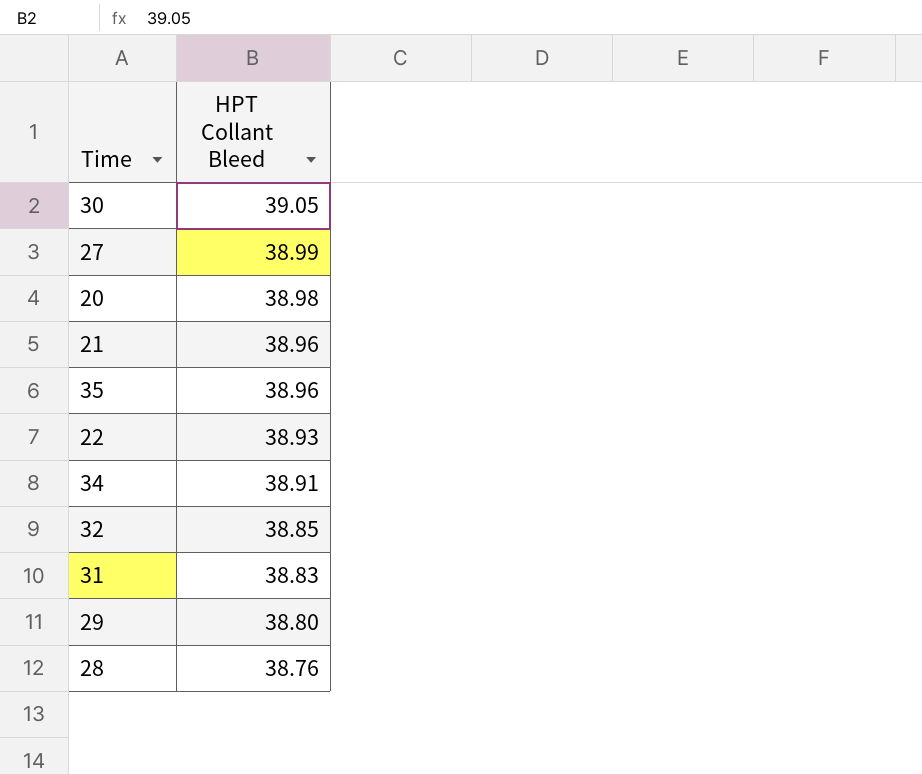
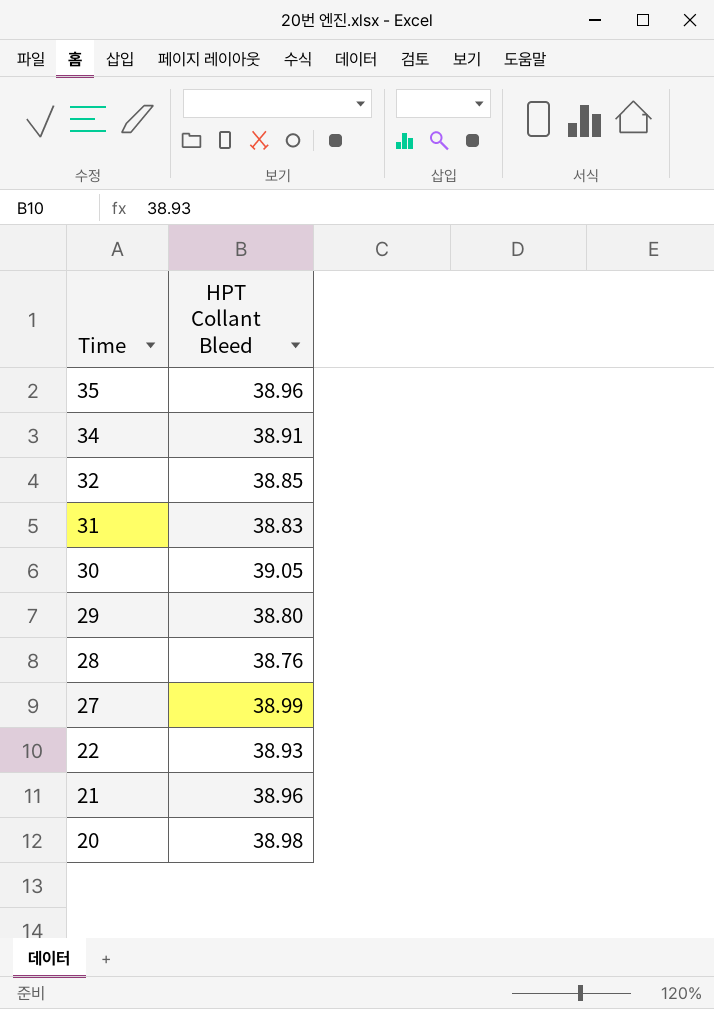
row order: HPT Collant Bleed descending -> Time descending

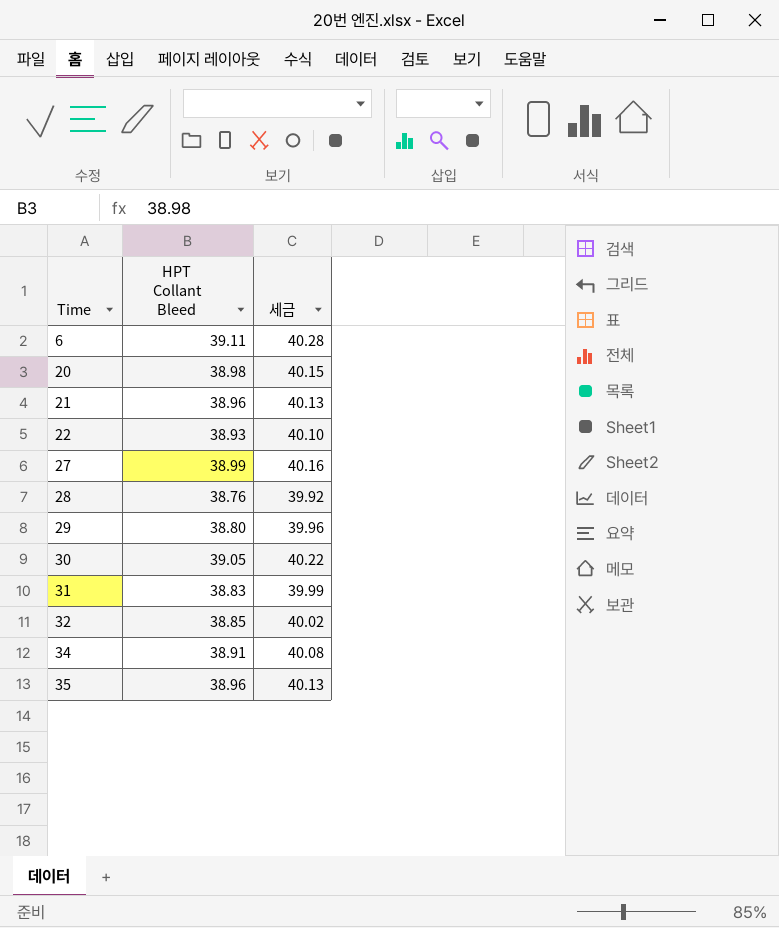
row order: Time descending -> Time ascending
column 세금 | formula: none -> [HPT Collant Bleed] * 1.03
row 6: none -> 39.11 | 40.28

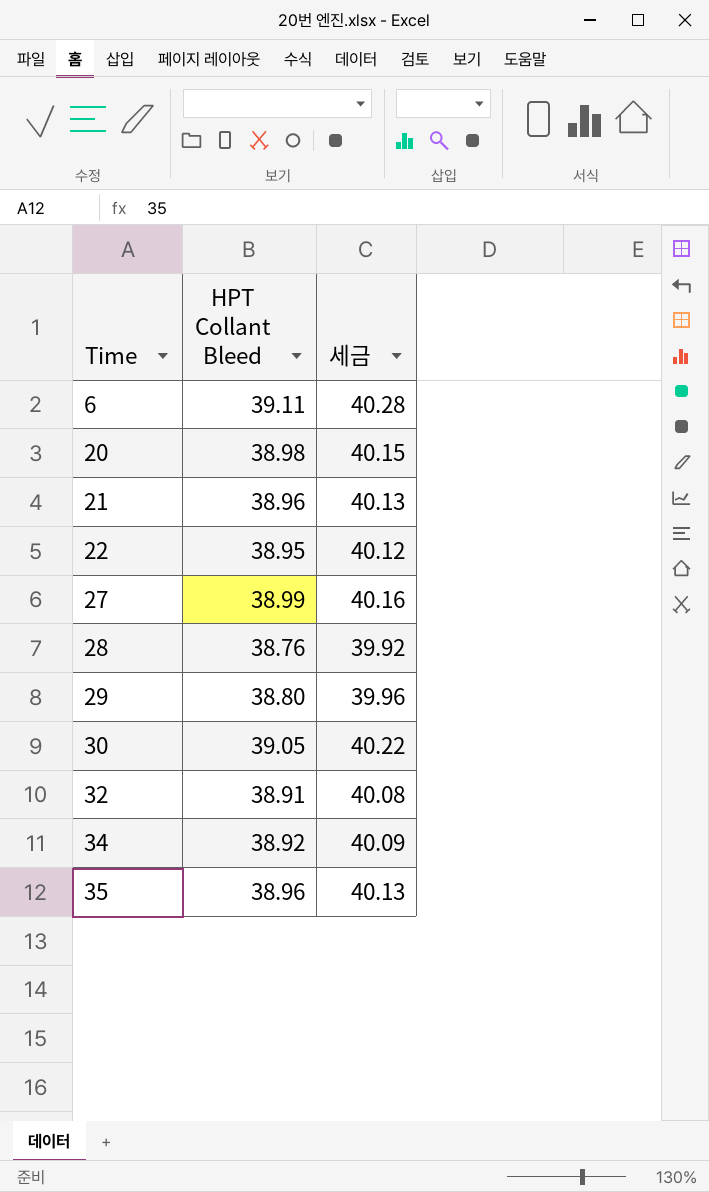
row 31: 38.83 | 39.99 -> none
22 | HPT Collant Bleed: 38.93 -> 38.95
22 | 세금: 40.10 -> 40.12
32 | HPT Collant Bleed: 38.85 -> 38.91
32 | 세금: 40.02 -> 40.08
34 | HPT Collant Bleed: 38.91 -> 38.92
34 | 세금: 40.08 -> 40.09

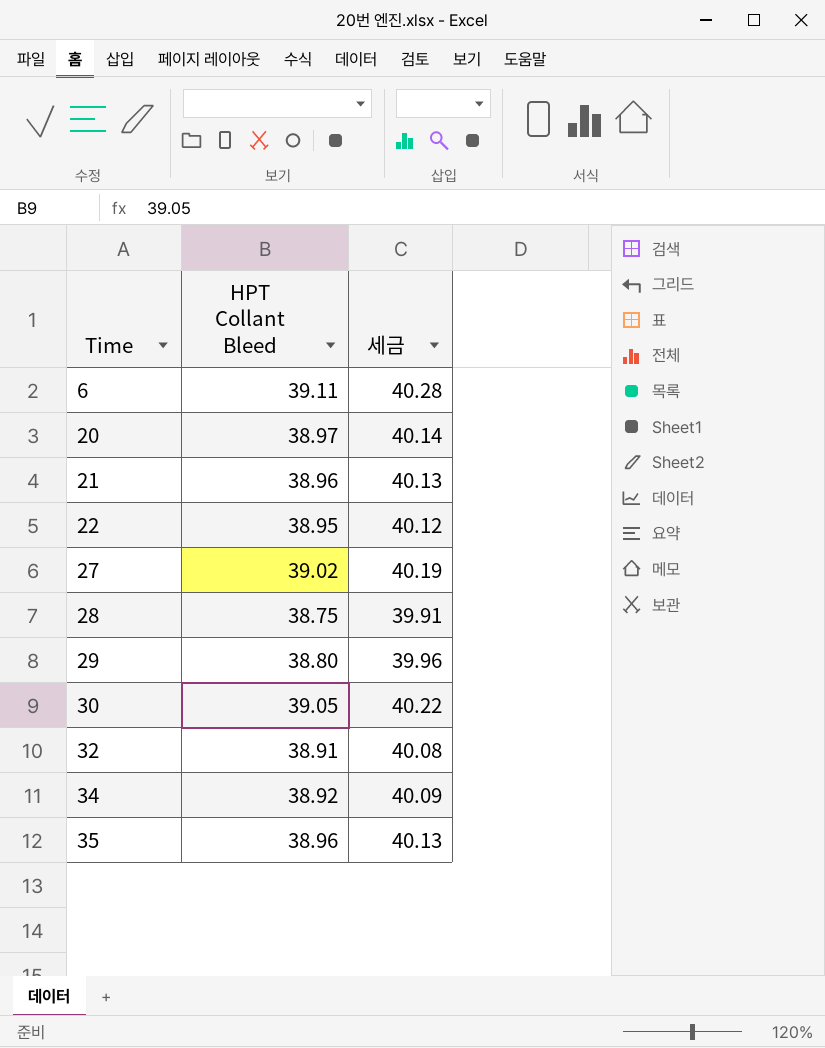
20 | HPT Collant Bleed: 38.98 -> 38.97
20 | 세금: 40.15 -> 40.14
27 | HPT Collant Bleed: 38.99 -> 39.02
27 | 세금: 40.16 -> 40.19
28 | HPT Collant Bleed: 38.76 -> 38.75
28 | 세금: 39.92 -> 39.91

